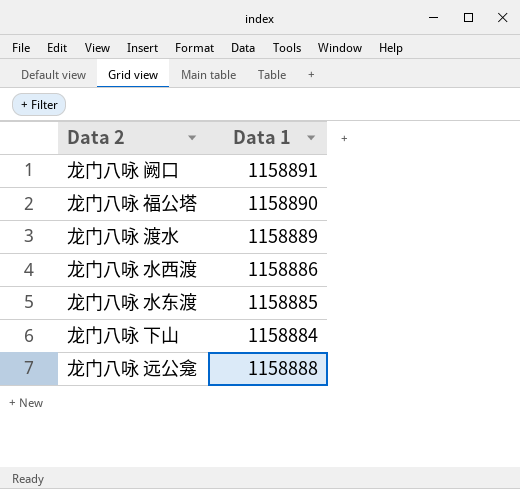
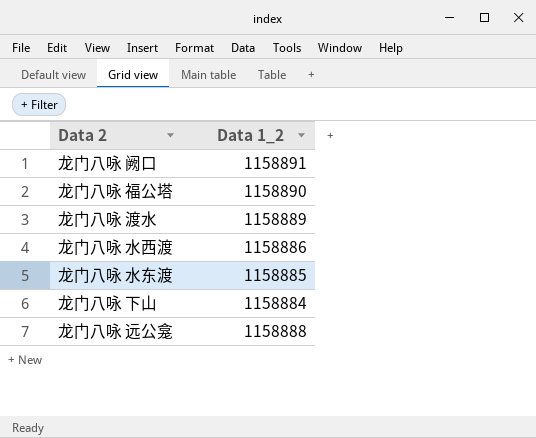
column name: Data 1 -> Data 1_2

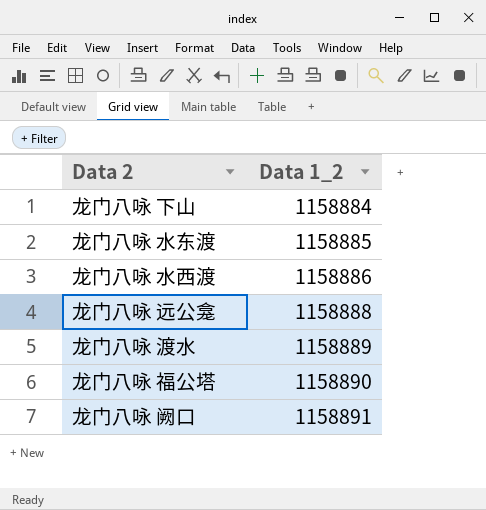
row order: none -> Data 1_2 ascending

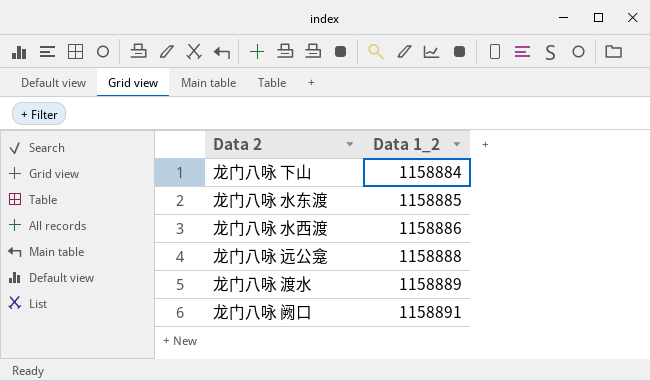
row 龙门八咏 福公塔: 1158890 -> none

